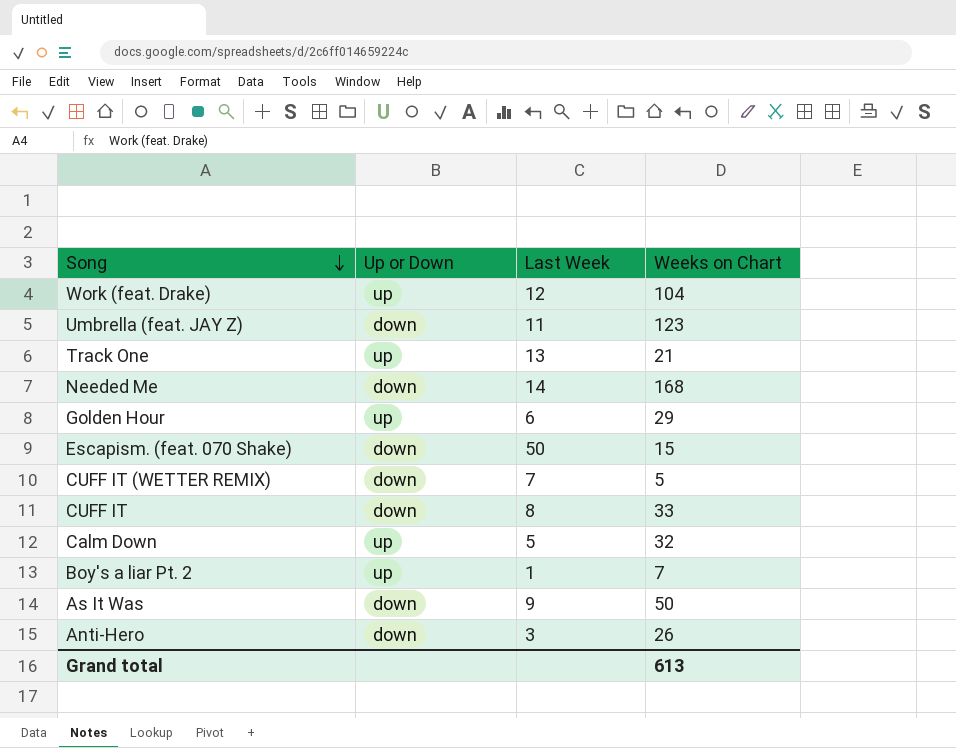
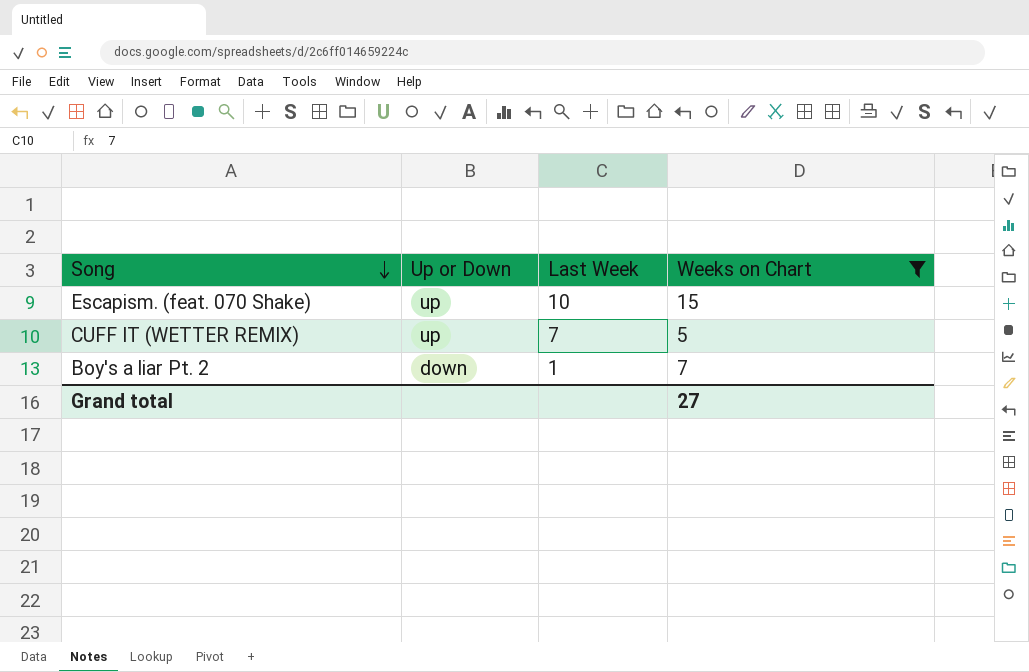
filter: none -> Weeks on Chart <= 15
Escapism. (feat. 070 Shake) | Up or Down: down -> up
Escapism. (feat. 070 Shake) | Last Week: 50 -> 10
CUFF IT (WETTER REMIX) | Up or Down: down -> up
Boy's a liar Pt. 2 | Up or Down: up -> down
Grand total | Weeks on Chart: 613 -> 27

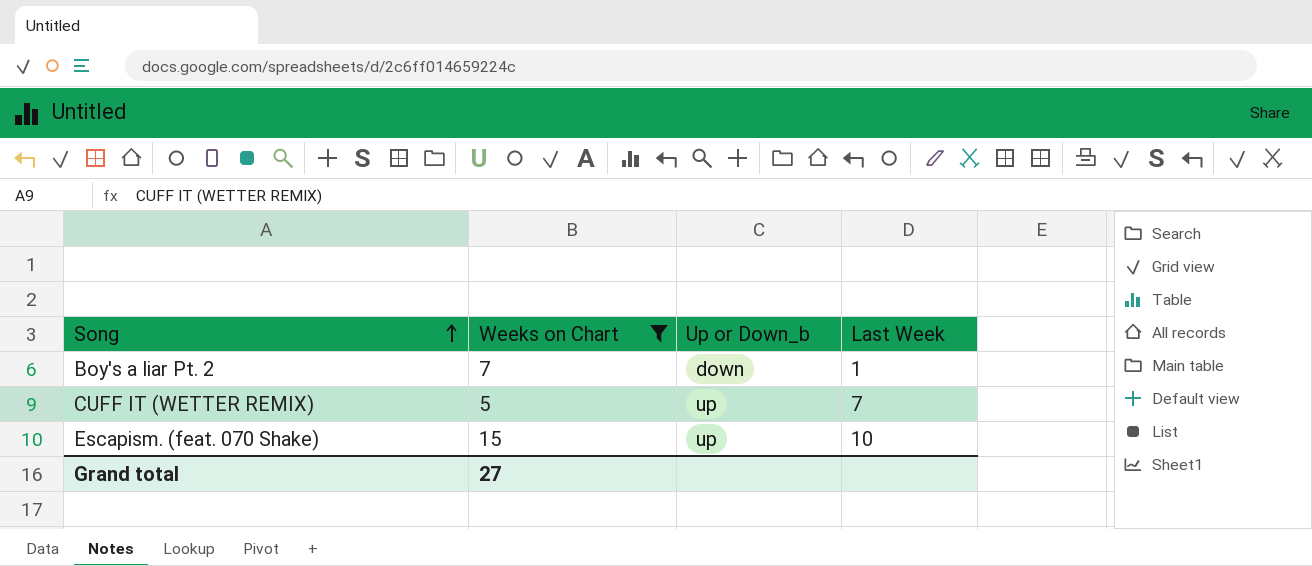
row order: Song descending -> Song ascending
column Weeks on Chart | position: 4 -> 2
column name: Up or Down -> Up or Down_b

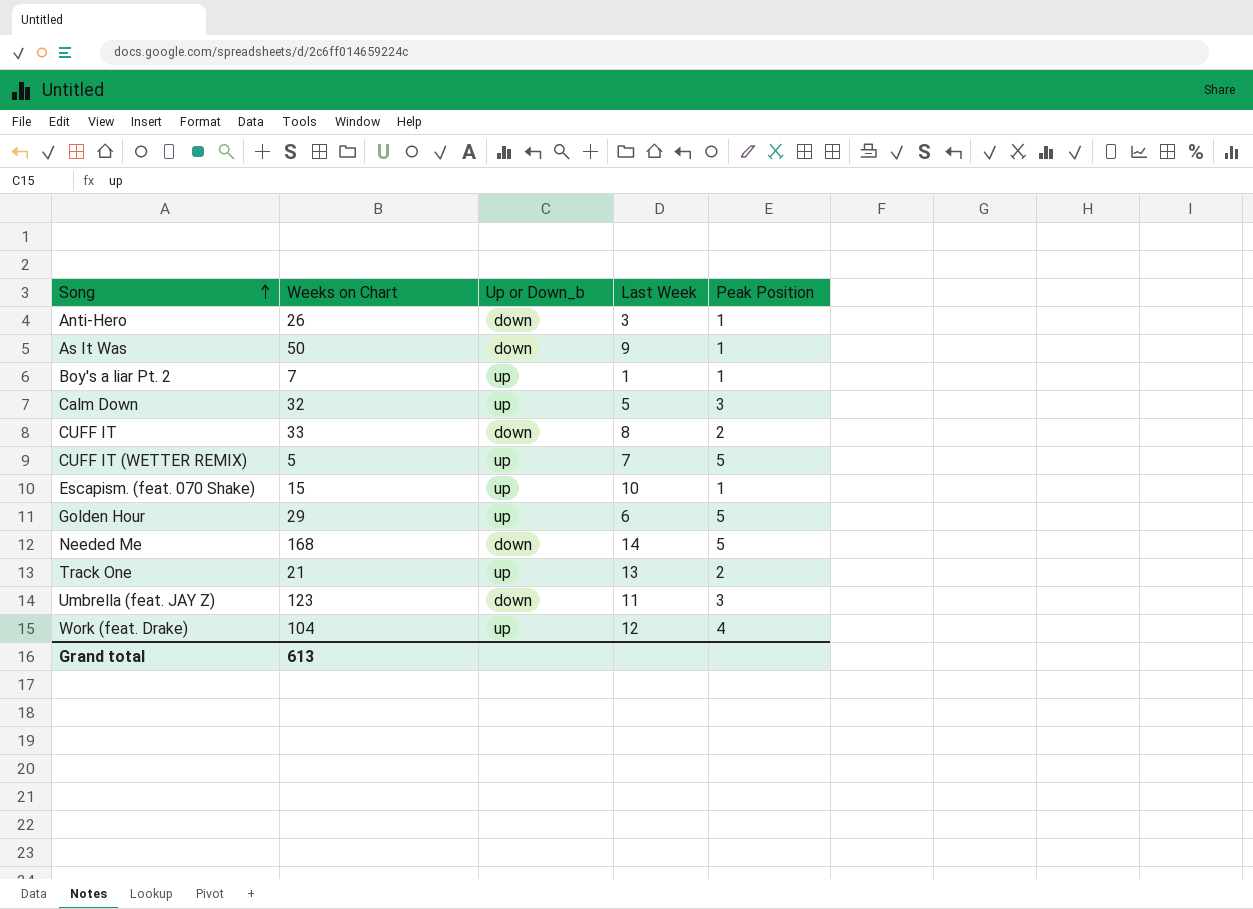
filter: Weeks on Chart <= 15 -> none
column Peak Position | position: none -> 5
Boy's a liar Pt. 2 | Up or Down_b: down -> up
Grand total | Weeks on Chart: 27 -> 613

